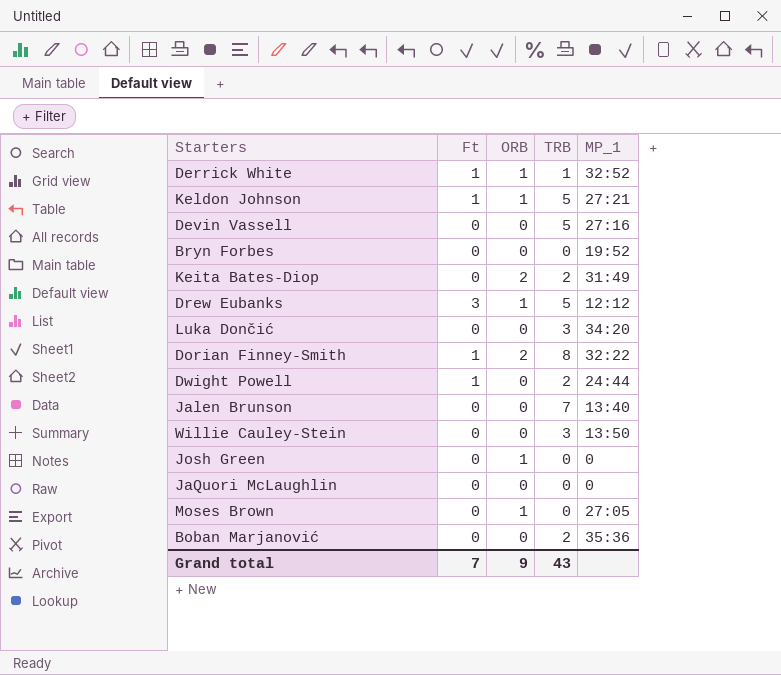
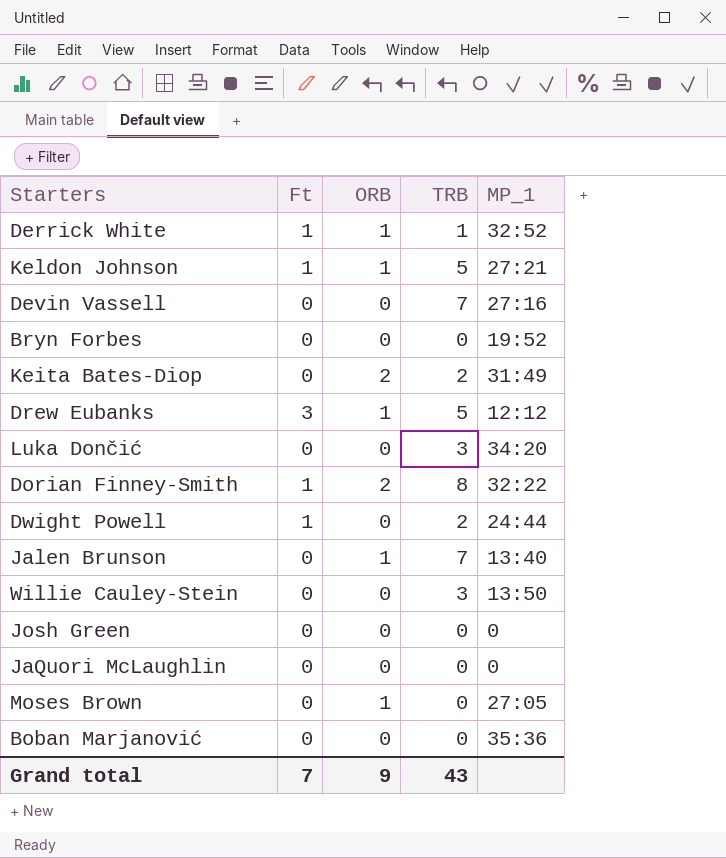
Devin Vassell | TRB: 5 -> 7
Jalen Brunson | ORB: 0 -> 1
Josh Green | ORB: 1 -> 0
Boban Marjanović | TRB: 2 -> 0

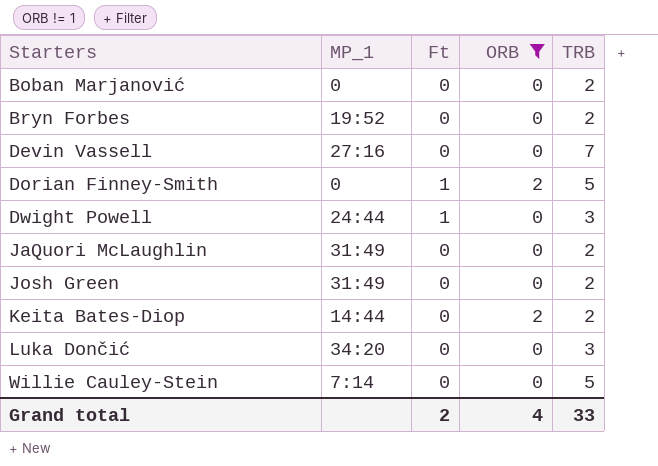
filter: none -> ORB != 1
row order: none -> Starters ascending
column MP_1 | position: 5 -> 2
Boban Marjanović | MP_1: 35:36 -> 0
Boban Marjanović | TRB: 0 -> 2
Bryn Forbes | TRB: 0 -> 2
Dorian Finney-Smith | MP_1: 32:22 -> 0
Dorian Finney-Smith | TRB: 8 -> 5
Dwight Powell | TRB: 2 -> 3
JaQuori McLaughlin | MP_1: 0 -> 31:49
JaQuori McLaughlin | TRB: 0 -> 2
Josh Green | MP_1: 0 -> 31:49
Josh Green | TRB: 0 -> 2
Keita Bates-Diop | MP_1: 31:49 -> 14:44
Willie Cauley-Stein | MP_1: 13:50 -> 7:14
Willie Cauley-Stein | TRB: 3 -> 5
Grand total | Ft: 7 -> 2
Grand total | ORB: 9 -> 4
Grand total | TRB: 43 -> 33

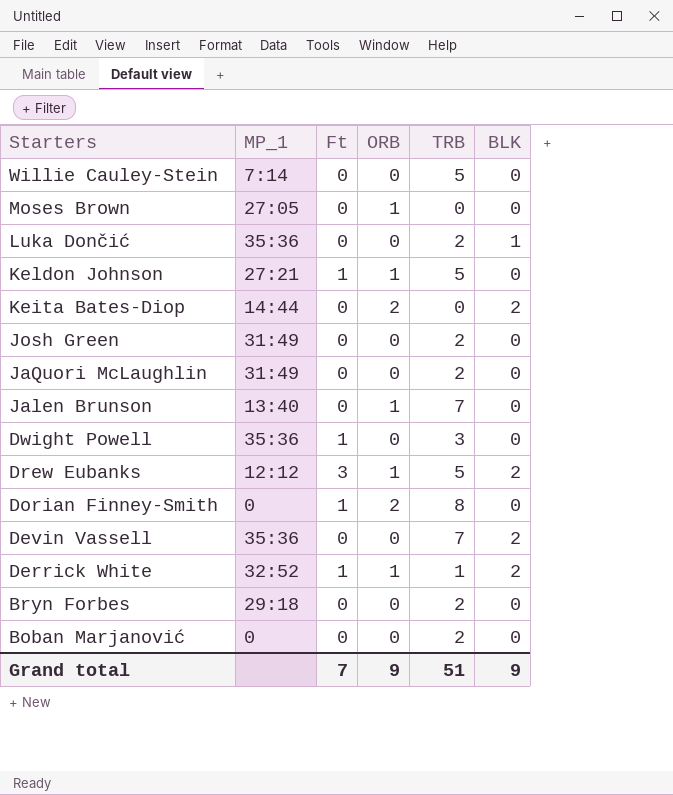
filter: ORB != 1 -> none
row order: Starters ascending -> Starters descending
column BLK | position: none -> 6
Luka Dončić | MP_1: 34:20 -> 35:36
Luka Dončić | TRB: 3 -> 2
Keita Bates-Diop | TRB: 2 -> 0
Dwight Powell | MP_1: 24:44 -> 35:36
Dorian Finney-Smith | TRB: 5 -> 8
Devin Vassell | MP_1: 27:16 -> 35:36
Bryn Forbes | MP_1: 19:52 -> 29:18
Grand total | Ft: 2 -> 7
Grand total | ORB: 4 -> 9
Grand total | TRB: 33 -> 51

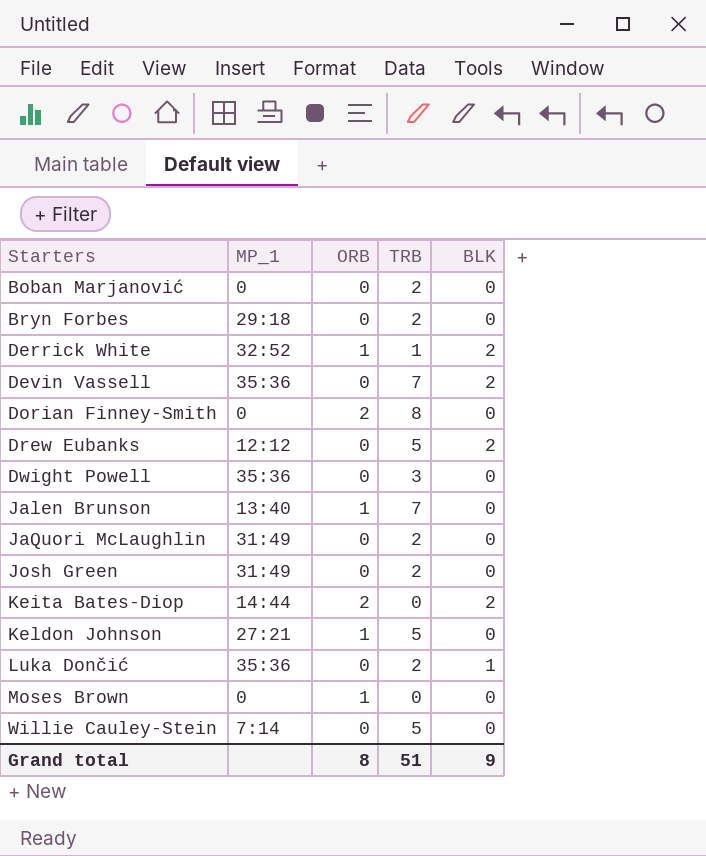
row order: Starters descending -> Starters ascending
column Ft | position: 3 -> none
Drew Eubanks | ORB: 1 -> 0
Moses Brown | MP_1: 27:05 -> 0
Grand total | ORB: 9 -> 8

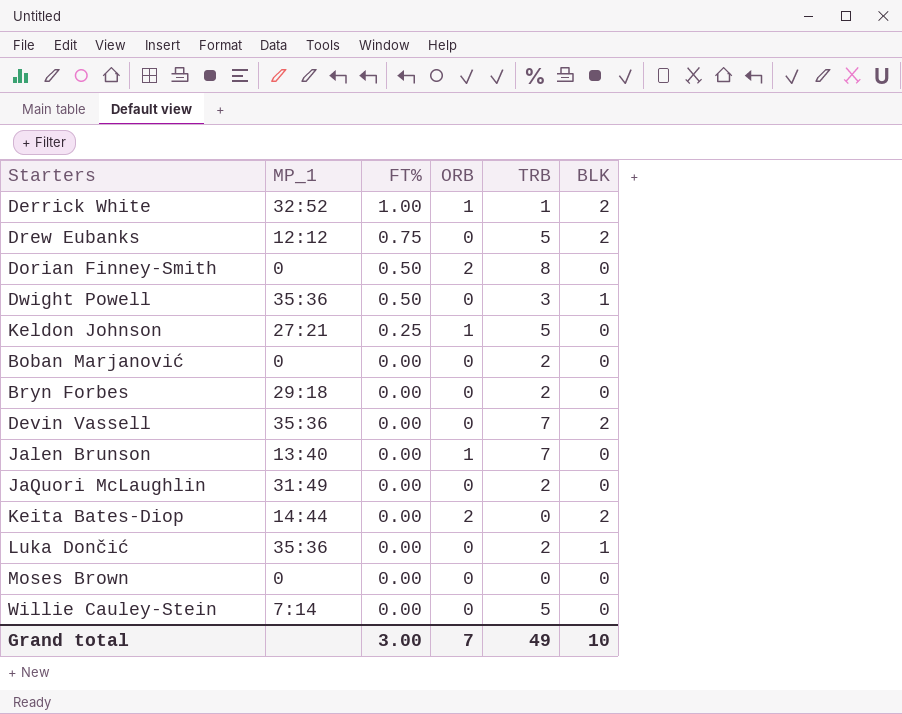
row order: Starters ascending -> FT% descending
column FT% | position: none -> 3
row Josh Green: 31:49 | 0 | 2 | 0 -> none
Dwight Powell | BLK: 0 -> 1
Moses Brown | ORB: 1 -> 0
Grand total | ORB: 8 -> 7
Grand total | TRB: 51 -> 49
Grand total | BLK: 9 -> 10

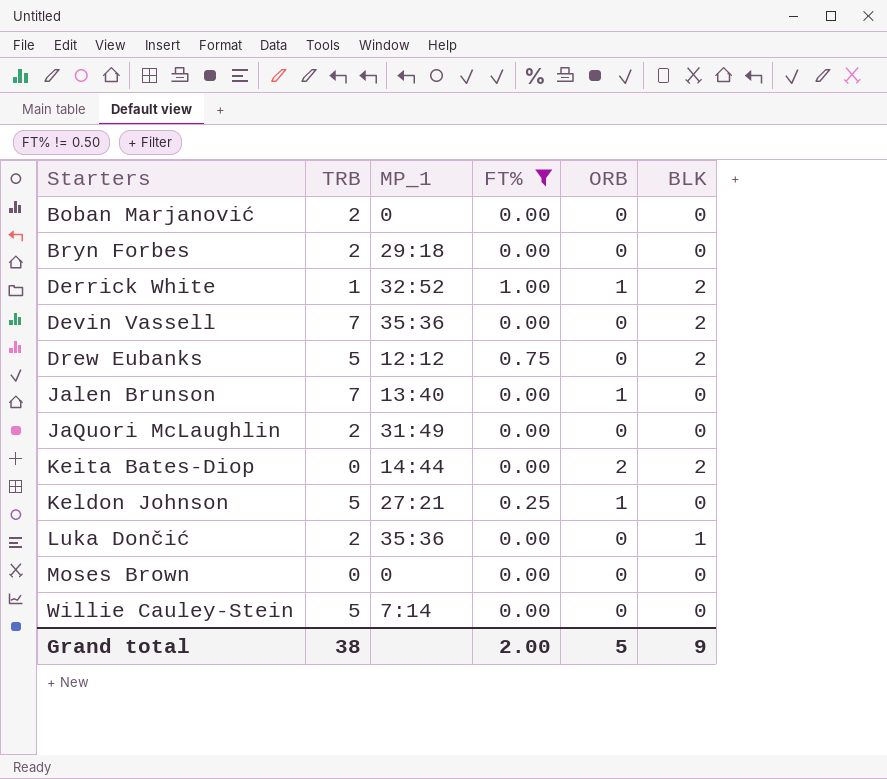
filter: none -> FT% != 0.50
row order: FT% descending -> Starters ascending
column TRB | position: 5 -> 2
Grand total | TRB: 49 -> 38
Grand total | FT%: 3.00 -> 2.00
Grand total | ORB: 7 -> 5
Grand total | BLK: 10 -> 9

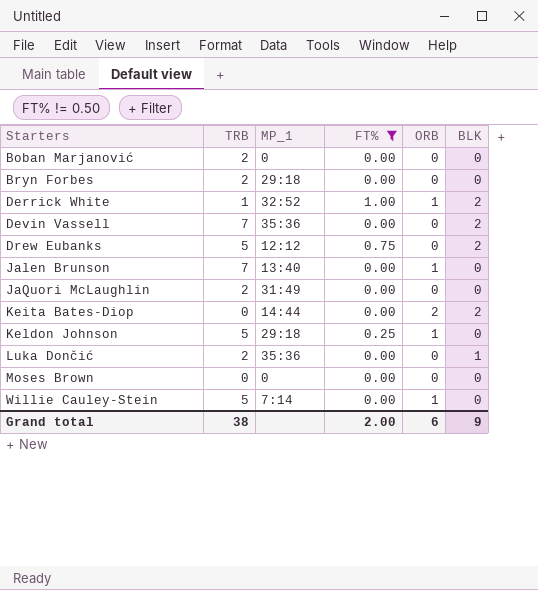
Keldon Johnson | MP_1: 27:21 -> 29:18
Willie Cauley-Stein | ORB: 0 -> 1
Grand total | ORB: 5 -> 6

